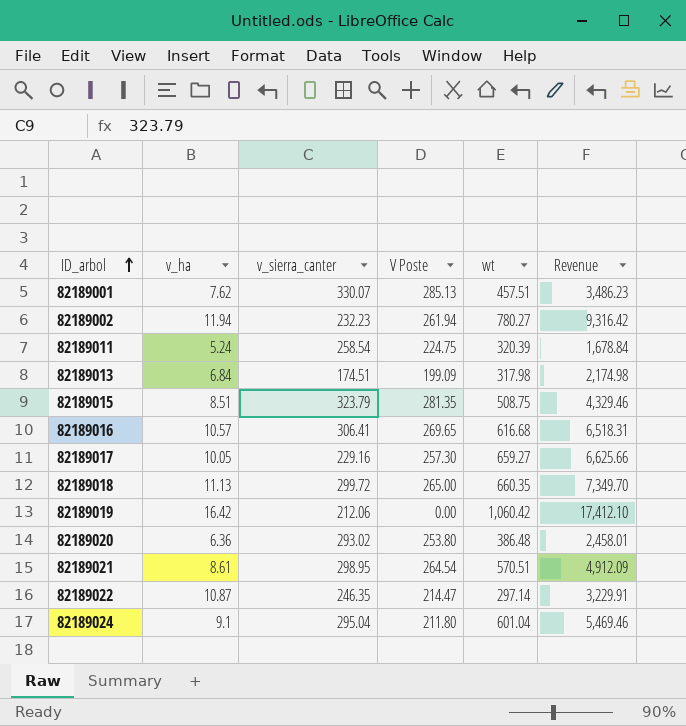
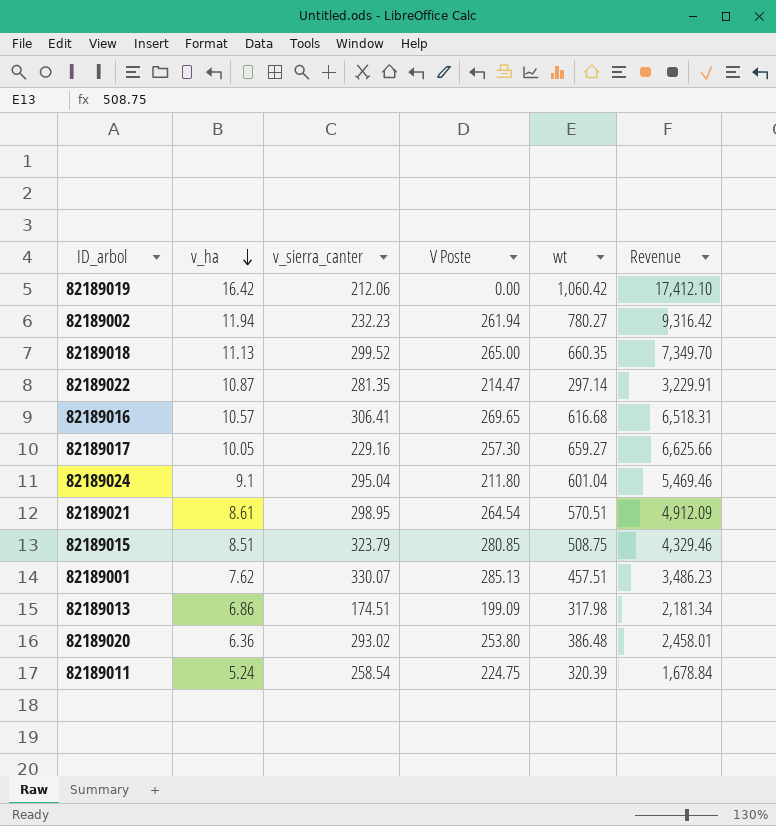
row order: ID_arbol ascending -> v_ha descending
82189018 | v_sierra_canter: 299.72 -> 299.52
82189022 | v_sierra_canter: 246.35 -> 281.35
82189015 | V Poste: 281.35 -> 280.85
82189013 | v_ha: 6.84 -> 6.86
82189013 | Revenue: 2,174.98 -> 2,181.34

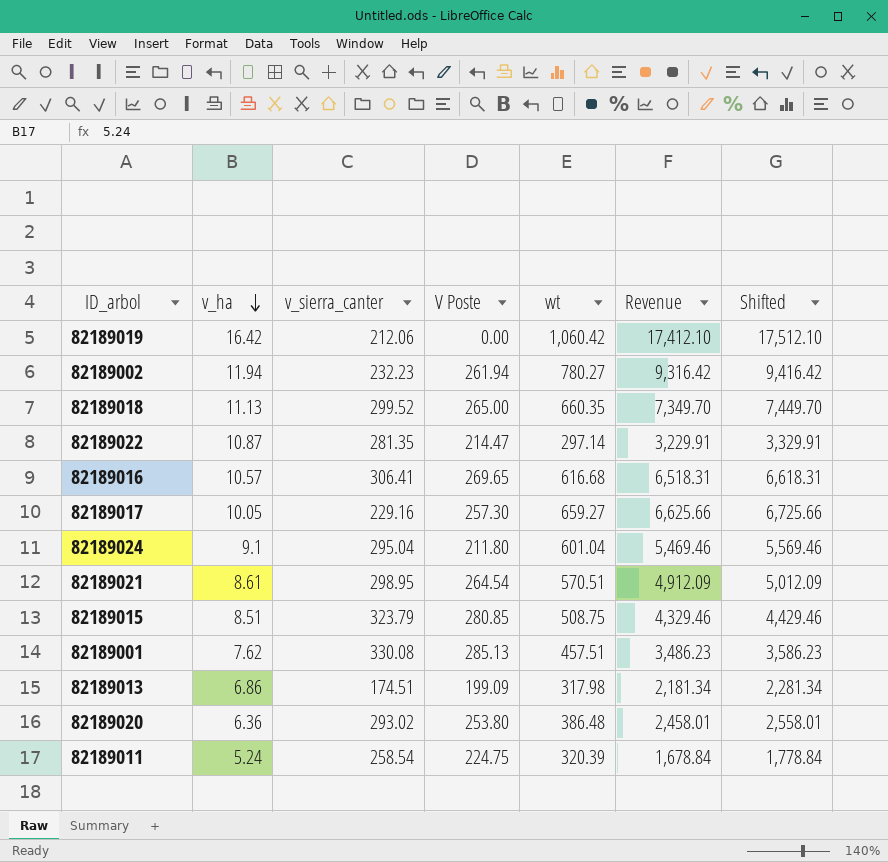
column Shifted | formula: none -> [Revenue] + 100
82189001 | v_sierra_canter: 330.07 -> 330.08

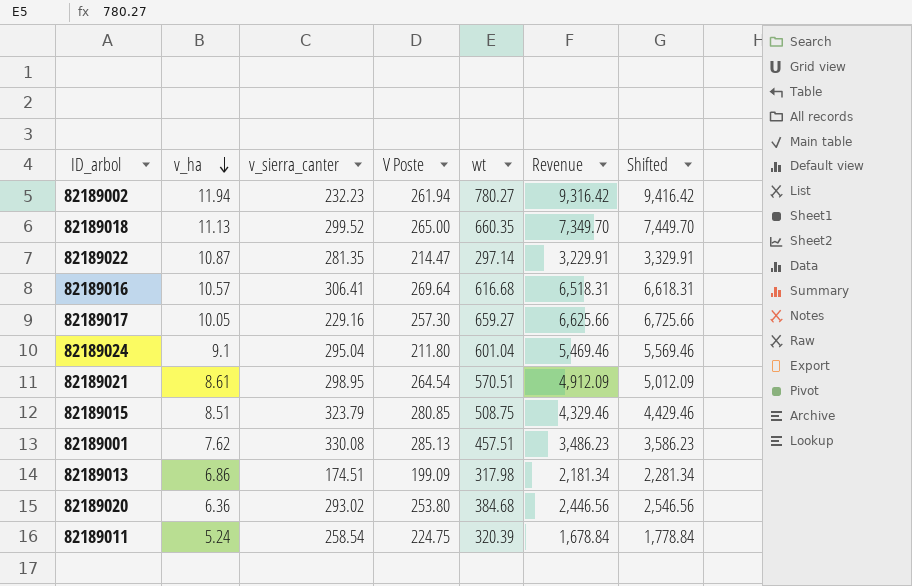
row 82189019: 16.42 | 212.06 | 0.00 | 1,060.42 | 17,412.10 | 17,512.10 -> none
82189016 | V Poste: 269.65 -> 269.64
82189020 | wt: 386.48 -> 384.68
82189020 | Revenue: 2,458.01 -> 2,446.56
82189020 | Shifted: 2,558.01 -> 2,546.56

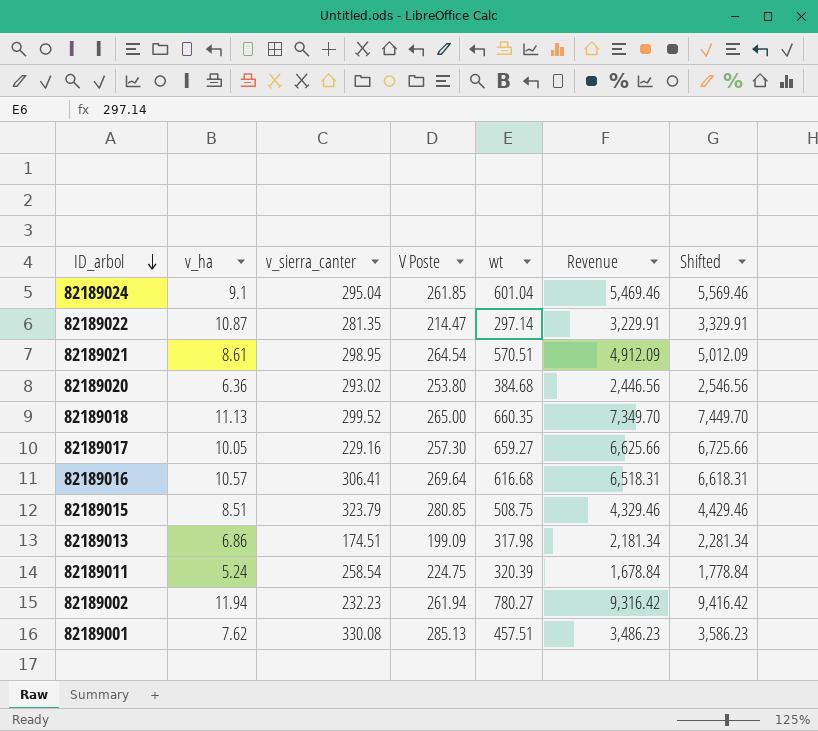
row order: v_ha descending -> ID_arbol descending
82189024 | V Poste: 211.80 -> 261.85

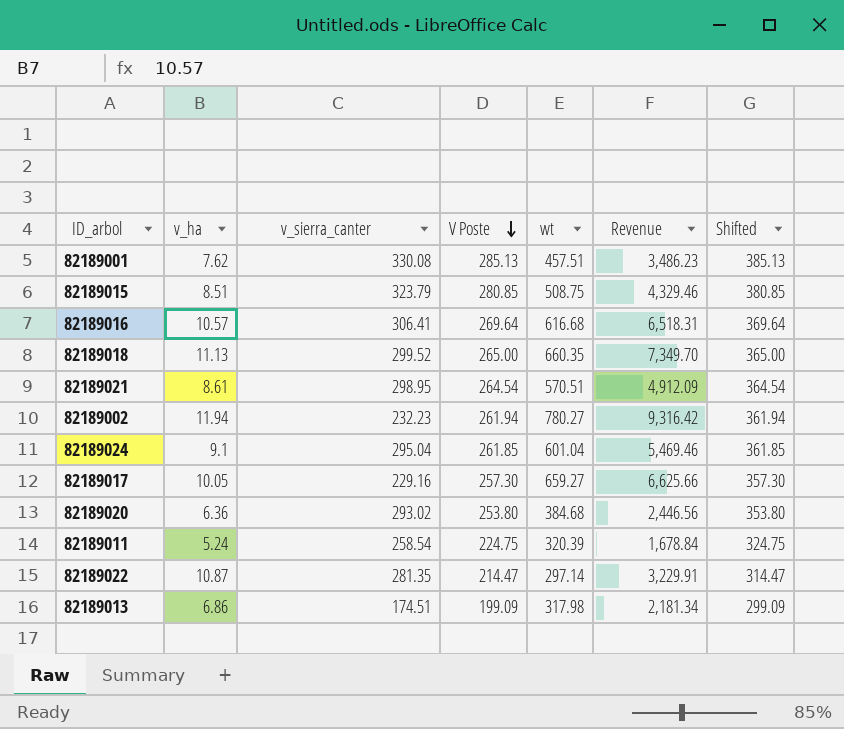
row order: ID_arbol descending -> V Poste descending
column Shifted | formula: [Revenue] + 100 -> [V Poste] + 100

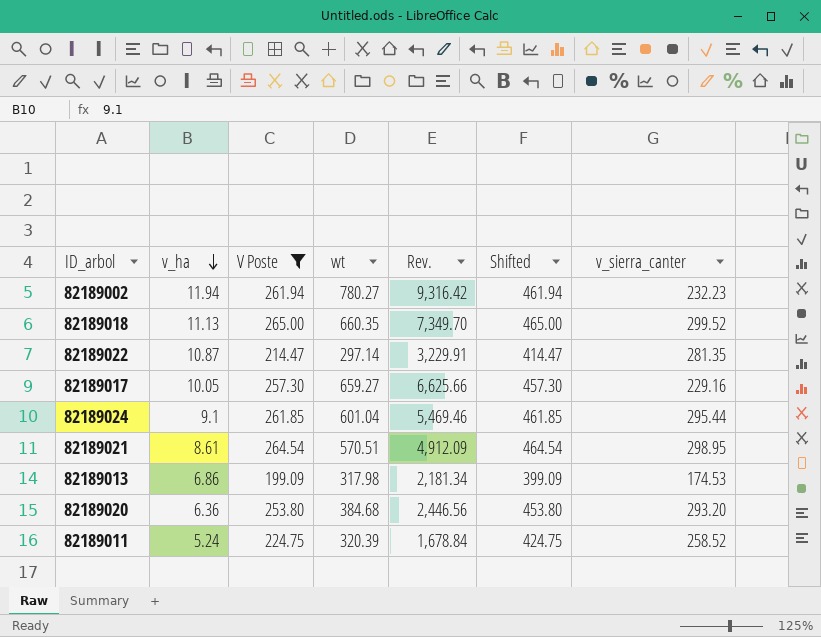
filter: none -> V Poste <= 265.00
row order: V Poste descending -> v_ha descending
column name: Revenue -> Rev.
column Shifted | formula: [V Poste] + 100 -> [V Poste] + 200
column v_sierra_canter | position: 3 -> 7
82189024 | v_sierra_canter: 295.04 -> 295.44
82189013 | v_sierra_canter: 174.51 -> 174.53
82189020 | v_sierra_canter: 293.02 -> 293.20
82189011 | v_sierra_canter: 258.54 -> 258.52

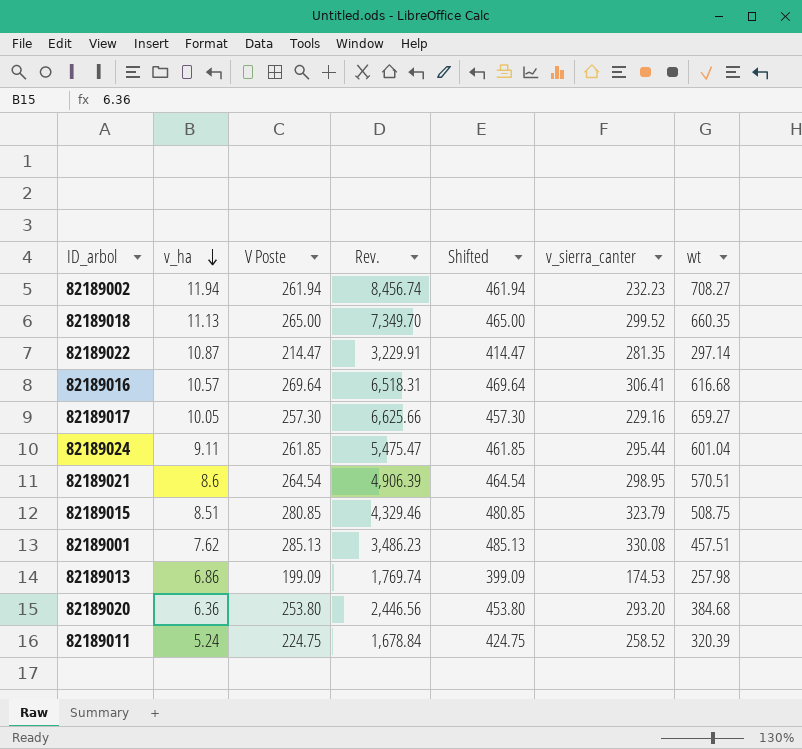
filter: V Poste <= 265.00 -> none
column wt | position: 4 -> 7
82189002 | Rev.: 9,316.42 -> 8,456.74
82189002 | wt: 780.27 -> 708.27
82189024 | v_ha: 9.1 -> 9.11
82189024 | Rev.: 5,469.46 -> 5,475.47
82189021 | v_ha: 8.61 -> 8.6
82189021 | Rev.: 4,912.09 -> 4,906.39
82189013 | Rev.: 2,181.34 -> 1,769.74
82189013 | wt: 317.98 -> 257.98

